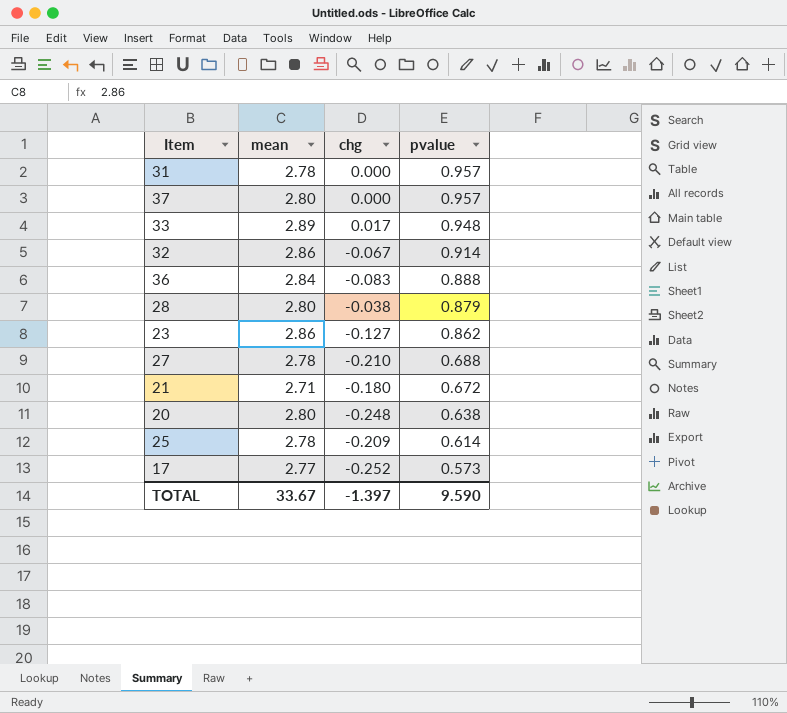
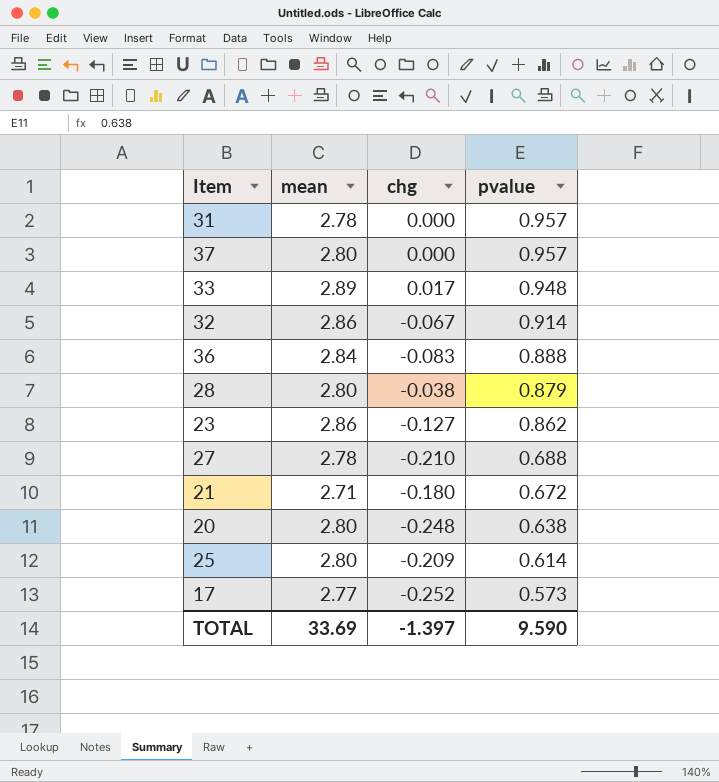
25 | mean: 2.78 -> 2.80
TOTAL | mean: 33.67 -> 33.69

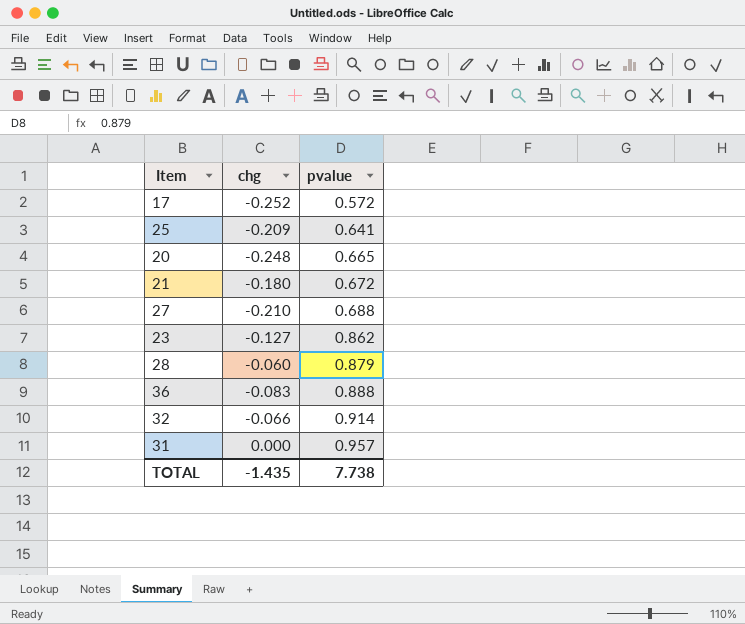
row order: pvalue descending -> pvalue ascending
column mean | position: 2 -> none
row 37: 2.80 | 0.000 | 0.957 -> none
row 33: 2.89 | 0.017 | 0.948 -> none
17 | pvalue: 0.573 -> 0.572
25 | pvalue: 0.614 -> 0.641
20 | pvalue: 0.638 -> 0.665
28 | chg: -0.038 -> -0.060
32 | chg: -0.067 -> -0.066
TOTAL | chg: -1.397 -> -1.435
TOTAL | pvalue: 9.590 -> 7.738

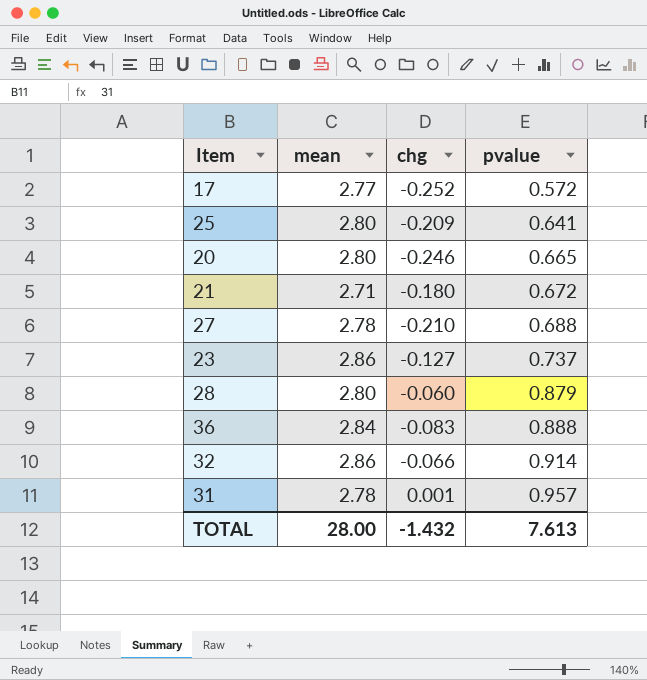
column mean | position: none -> 2
20 | chg: -0.248 -> -0.246
23 | pvalue: 0.862 -> 0.737
31 | chg: 0.000 -> 0.001
TOTAL | chg: -1.435 -> -1.432
TOTAL | pvalue: 7.738 -> 7.613

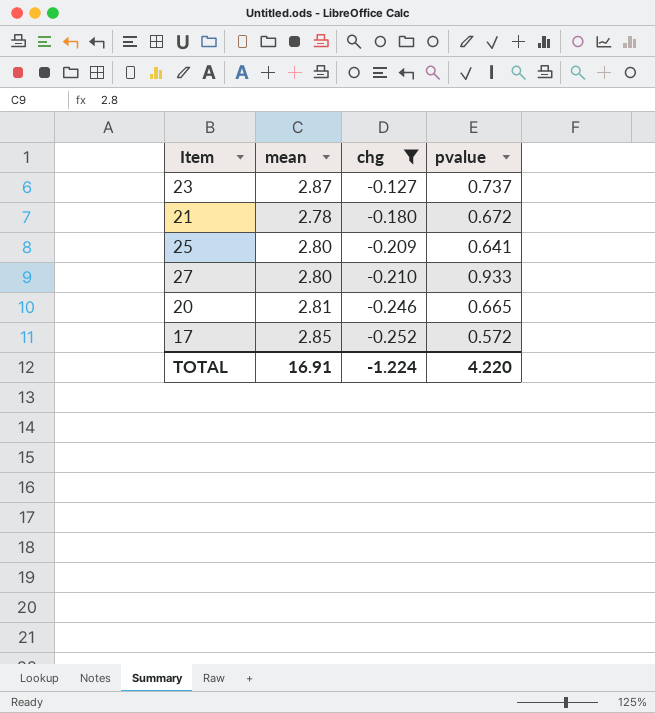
filter: none -> chg <= -0.127
row order: pvalue ascending -> chg descending
23 | mean: 2.86 -> 2.87
21 | mean: 2.71 -> 2.78
27 | mean: 2.78 -> 2.80
27 | pvalue: 0.688 -> 0.933
20 | mean: 2.80 -> 2.81
17 | mean: 2.77 -> 2.85
TOTAL | mean: 28.00 -> 16.91
TOTAL | chg: -1.432 -> -1.224
TOTAL | pvalue: 7.613 -> 4.220

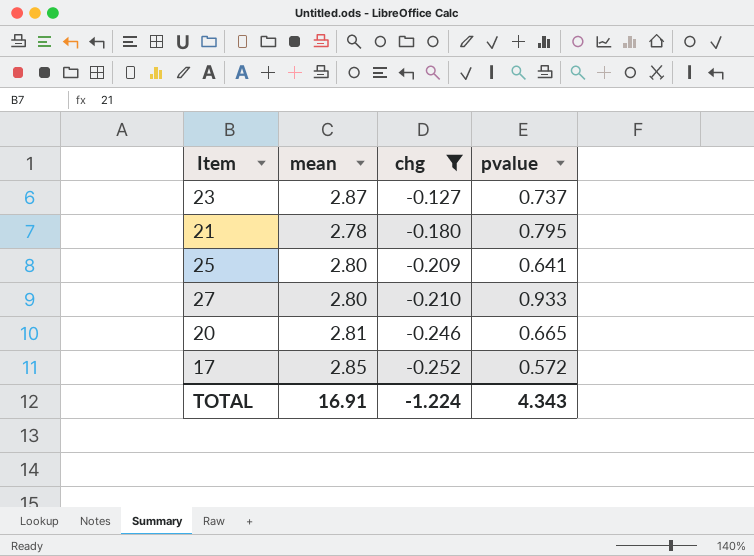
21 | pvalue: 0.672 -> 0.795
TOTAL | pvalue: 4.220 -> 4.343

